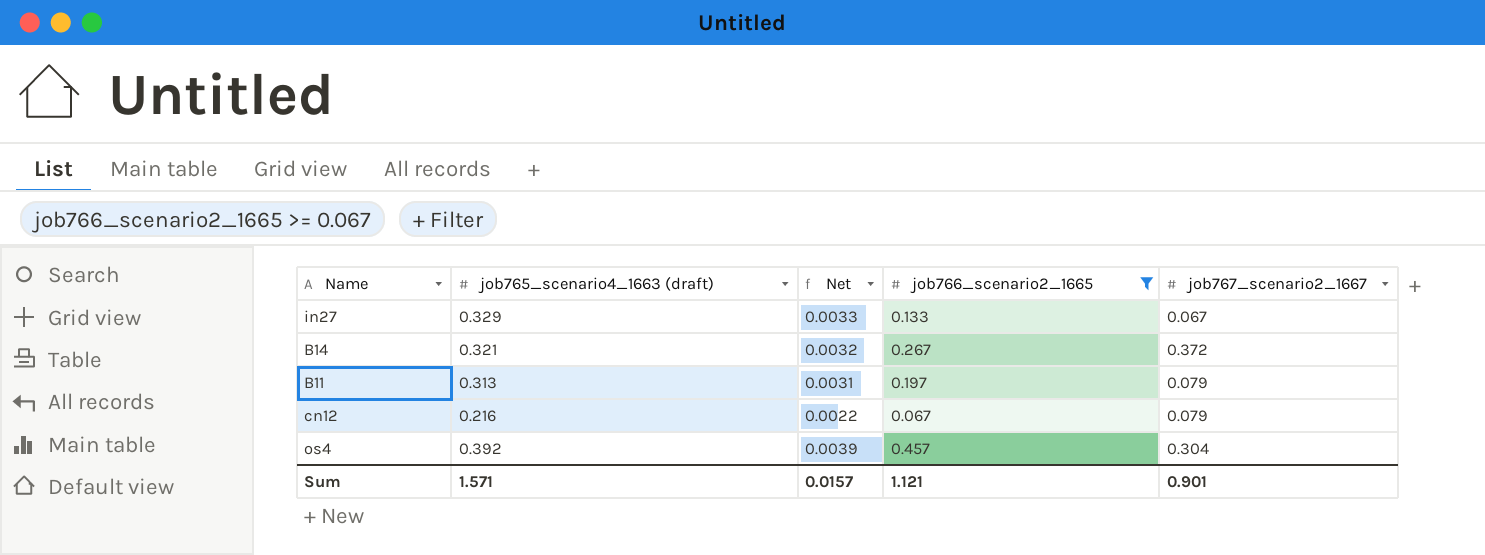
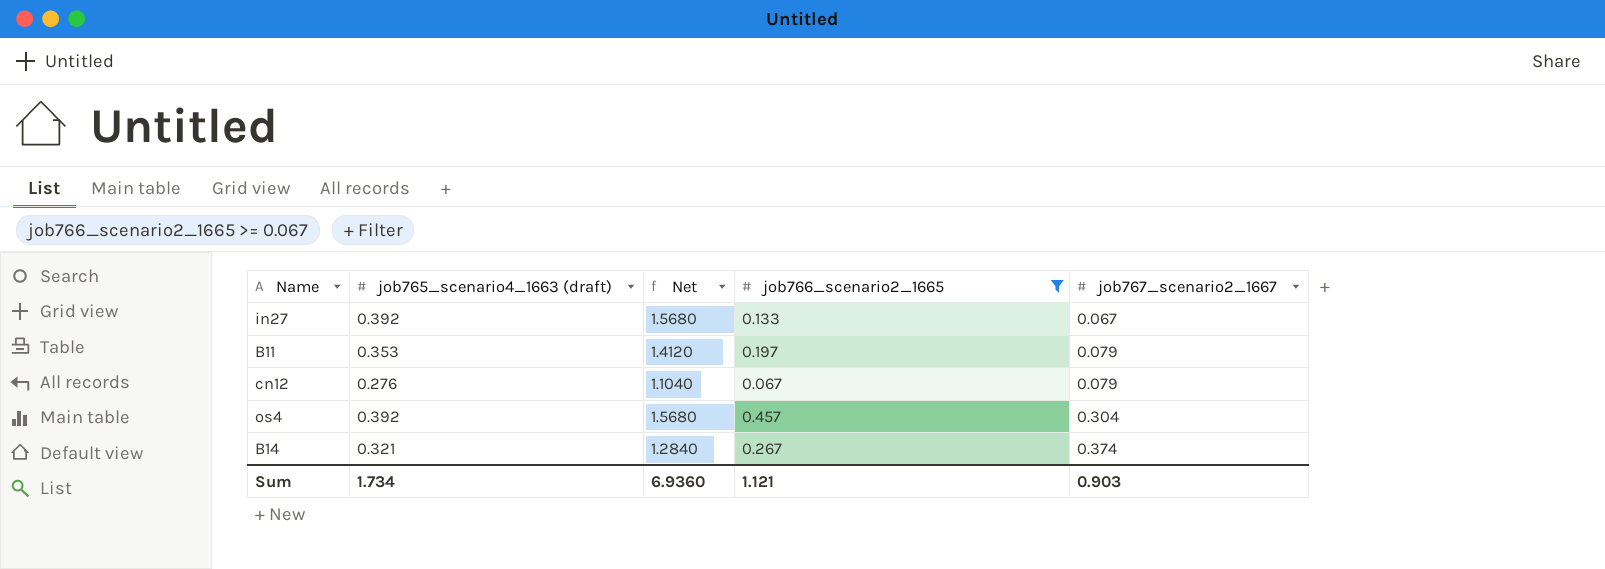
row order: none -> job767_scenario2_1667 ascending
column Net | formula: [job765_scenario4_1663 (draft)] * 0.01 -> [job765_scenario4_1663 (draft)] * 4
in27 | job765_scenario4_1663 (draft): 0.329 -> 0.392
B11 | job765_scenario4_1663 (draft): 0.313 -> 0.353
cn12 | job765_scenario4_1663 (draft): 0.216 -> 0.276
B14 | job767_scenario2_1667: 0.372 -> 0.374
Sum | job765_scenario4_1663 (draft): 1.571 -> 1.734
Sum | Net: 0.0157 -> 6.9360
Sum | job767_scenario2_1667: 0.901 -> 0.903

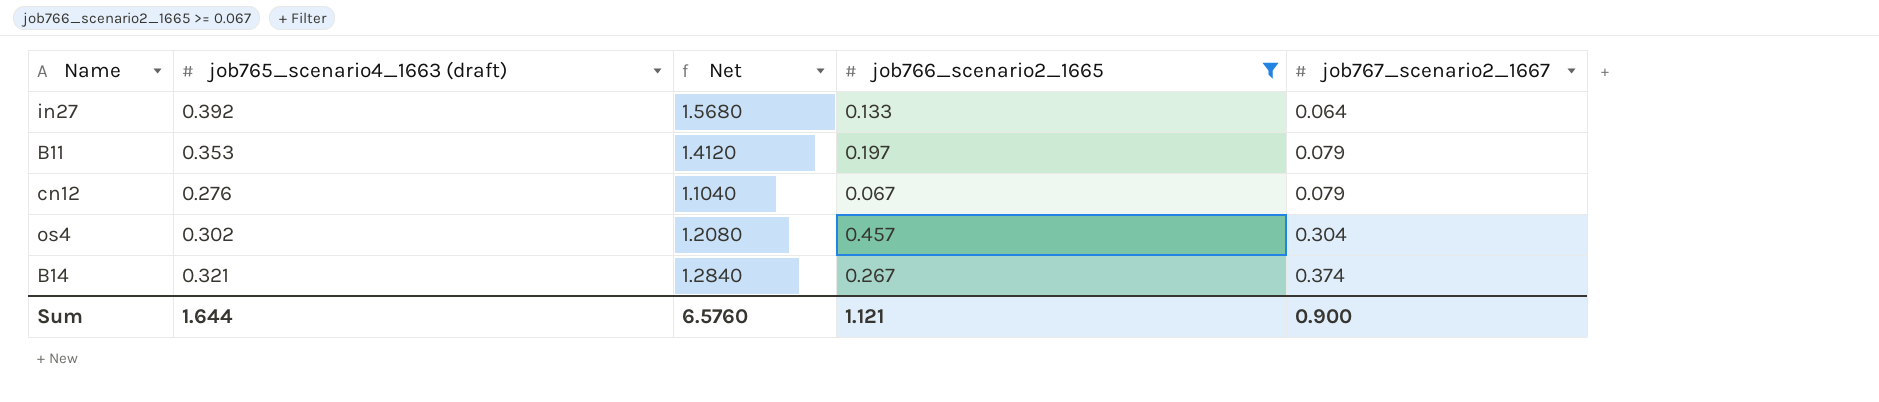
in27 | job767_scenario2_1667: 0.067 -> 0.064
os4 | job765_scenario4_1663 (draft): 0.392 -> 0.302
os4 | Net: 1.5680 -> 1.2080
Sum | job765_scenario4_1663 (draft): 1.734 -> 1.644
Sum | Net: 6.9360 -> 6.5760
Sum | job767_scenario2_1667: 0.903 -> 0.900

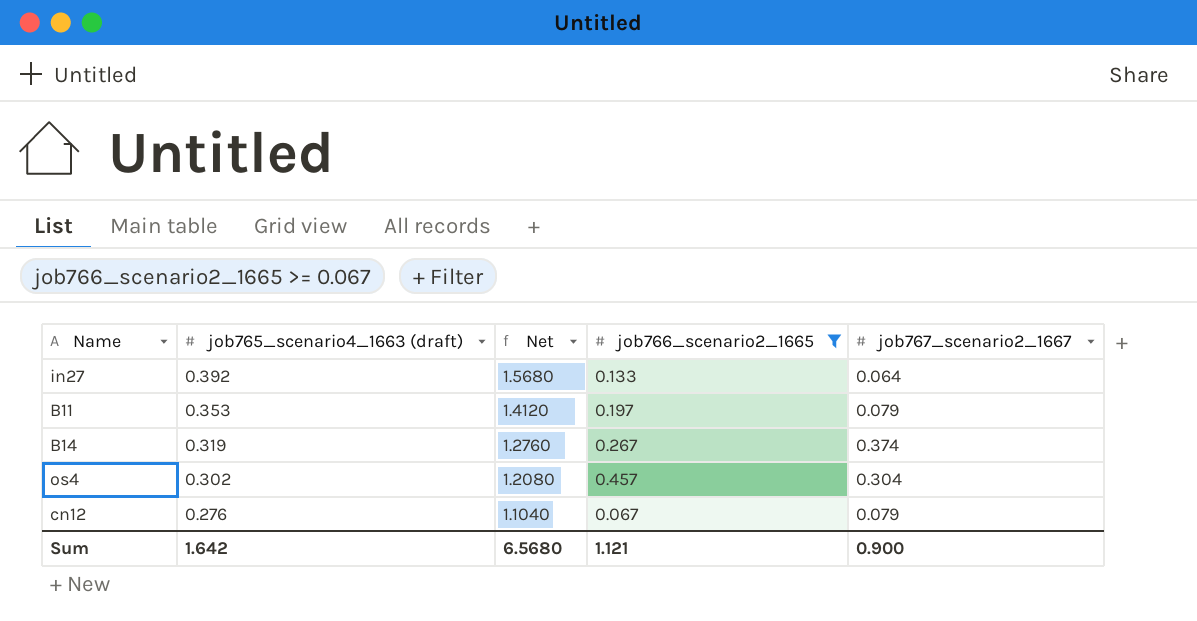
row order: job767_scenario2_1667 ascending -> job765_scenario4_1663 (draft) descending
B14 | job765_scenario4_1663 (draft): 0.321 -> 0.319
B14 | Net: 1.2840 -> 1.2760
Sum | job765_scenario4_1663 (draft): 1.644 -> 1.642
Sum | Net: 6.5760 -> 6.5680

